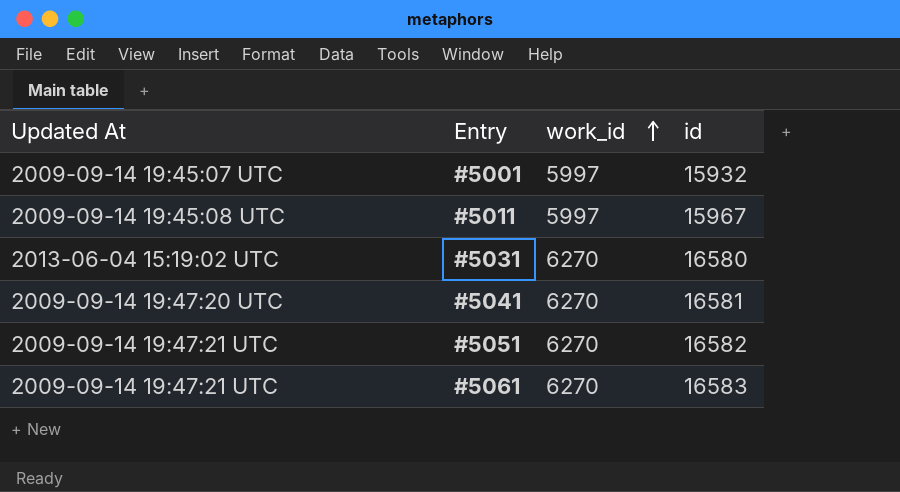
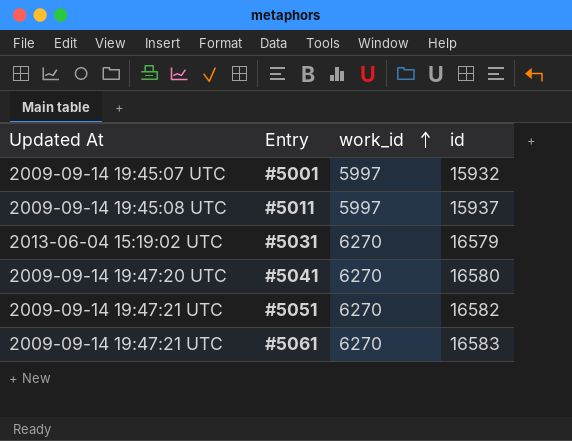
#5011 | id: 15967 -> 15937
#5031 | id: 16580 -> 16579
#5041 | id: 16581 -> 16580

